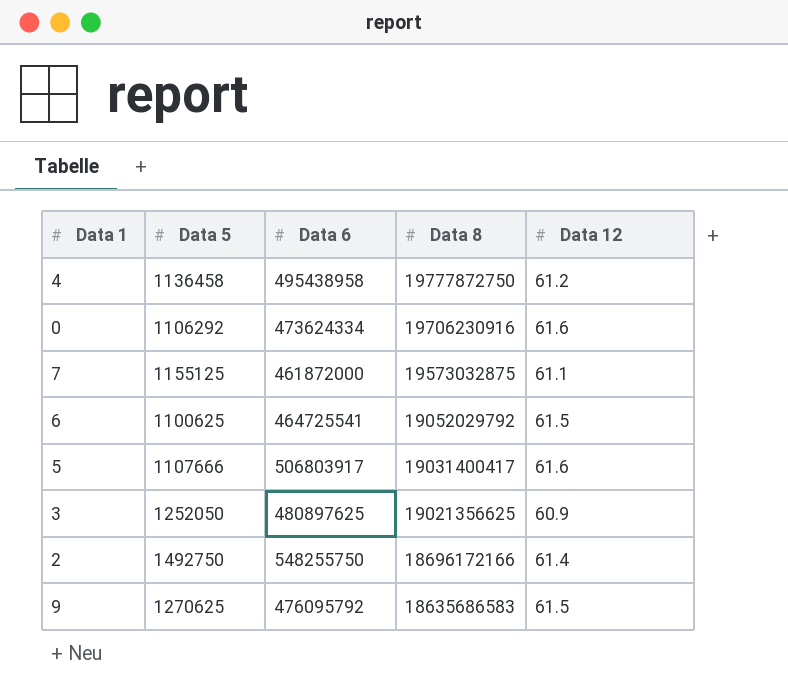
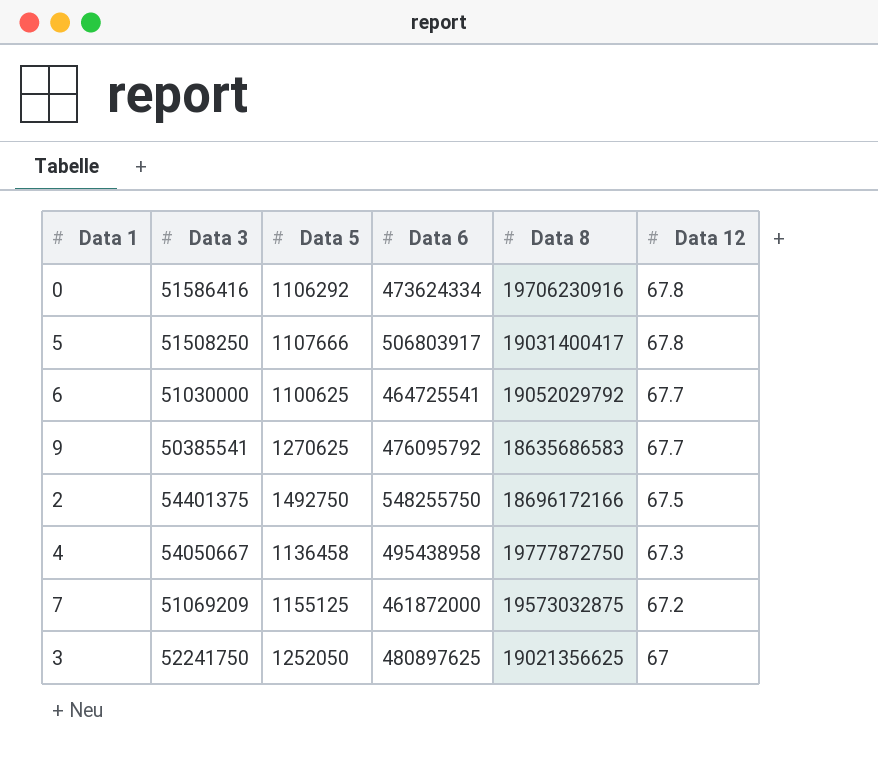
row order: Data 8 descending -> Data 12 descending
column Data 3 | position: none -> 2
0 | Data 12: 61.6 -> 67.8
5 | Data 12: 61.6 -> 67.8
6 | Data 12: 61.5 -> 67.7
9 | Data 12: 61.5 -> 67.7
2 | Data 12: 61.4 -> 67.5
4 | Data 12: 61.2 -> 67.3
7 | Data 12: 61.1 -> 67.2
3 | Data 12: 60.9 -> 67

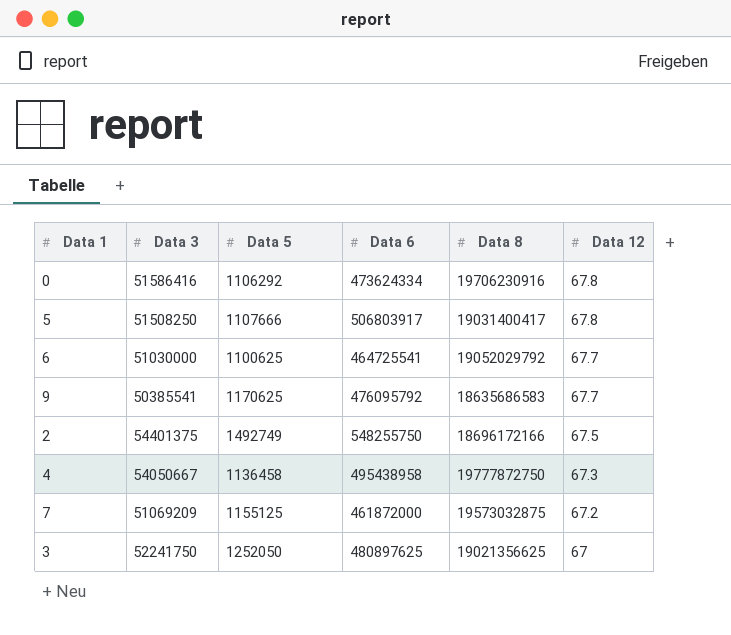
9 | Data 5: 1270625 -> 1170625
2 | Data 5: 1492750 -> 1492749

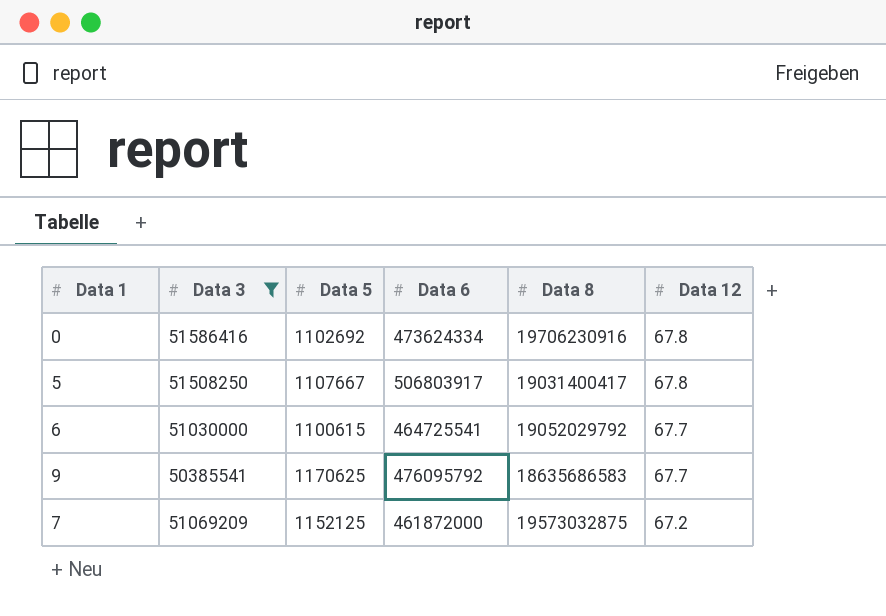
filter: none -> Data 3 <= 51586416
0 | Data 5: 1106292 -> 1102692
5 | Data 5: 1107666 -> 1107667
6 | Data 5: 1100625 -> 1100615
7 | Data 5: 1155125 -> 1152125

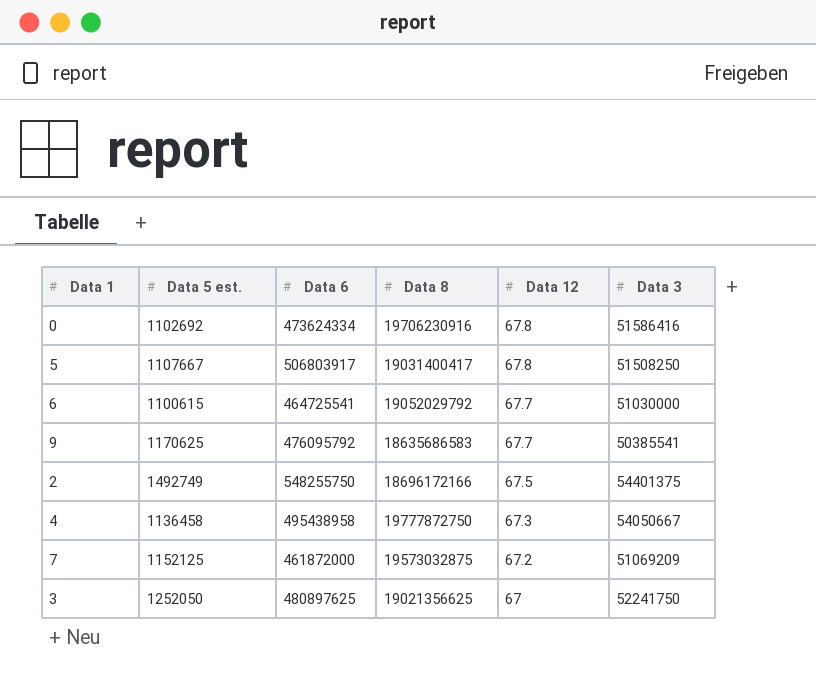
filter: Data 3 <= 51586416 -> none
column name: Data 5 -> Data 5 est.
column Data 3 | position: 2 -> 6

